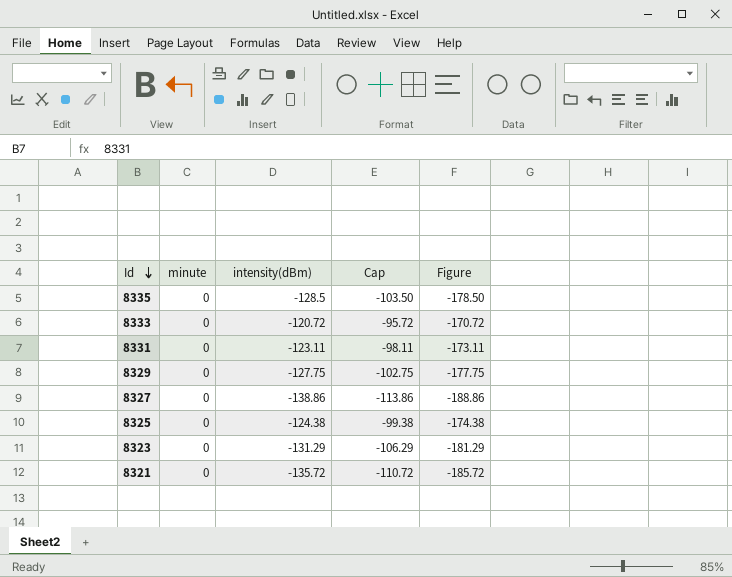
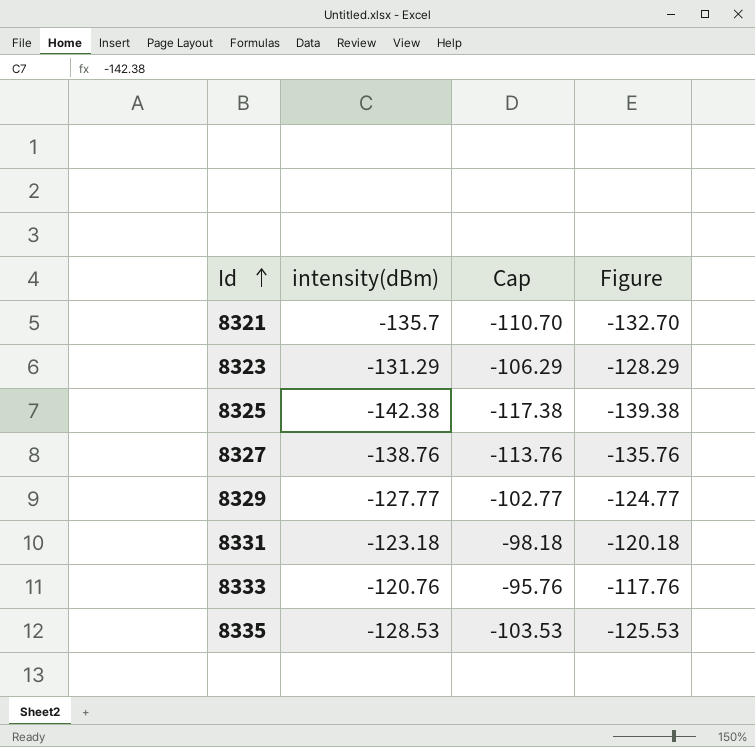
row order: Id descending -> Id ascending
column minute | position: 2 -> none
column Figure | formula: [intensity(dBm)] - 50 -> [intensity(dBm)] + 3
8321 | intensity(dBm): -135.72 -> -135.7
8321 | Cap: -110.72 -> -110.70
8325 | intensity(dBm): -124.38 -> -142.38
8325 | Cap: -99.38 -> -117.38
8327 | intensity(dBm): -138.86 -> -138.76
8327 | Cap: -113.86 -> -113.76
8329 | intensity(dBm): -127.75 -> -127.77
8329 | Cap: -102.75 -> -102.77
8331 | intensity(dBm): -123.11 -> -123.18
8331 | Cap: -98.11 -> -98.18
8333 | intensity(dBm): -120.72 -> -120.76
8333 | Cap: -95.72 -> -95.76
8335 | intensity(dBm): -128.5 -> -128.53
8335 | Cap: -103.50 -> -103.53

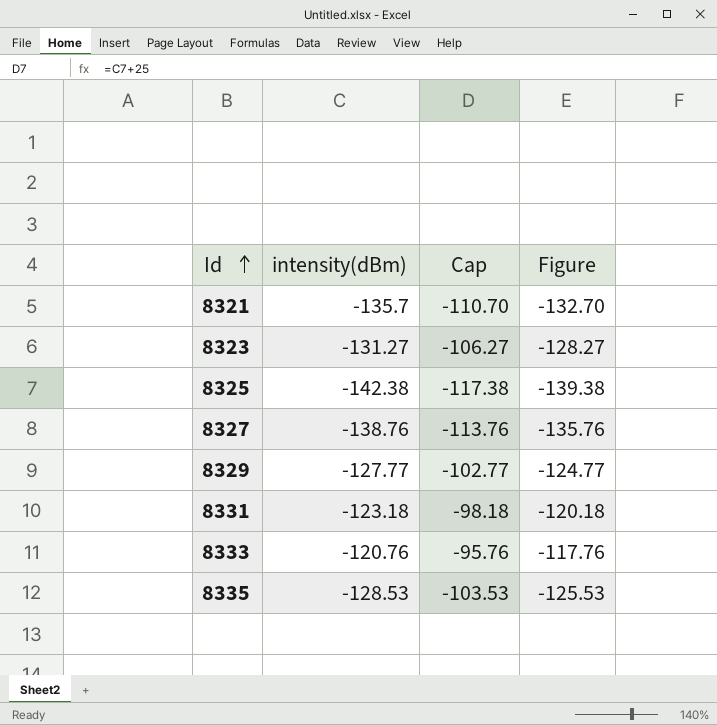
8323 | intensity(dBm): -131.29 -> -131.27
8323 | Cap: -106.29 -> -106.27
8323 | Figure: -128.29 -> -128.27

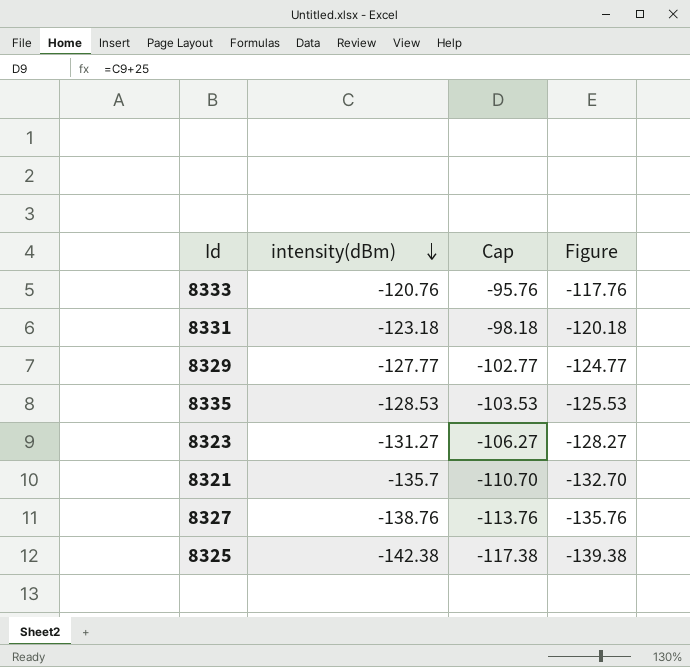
row order: Id ascending -> intensity(dBm) descending

